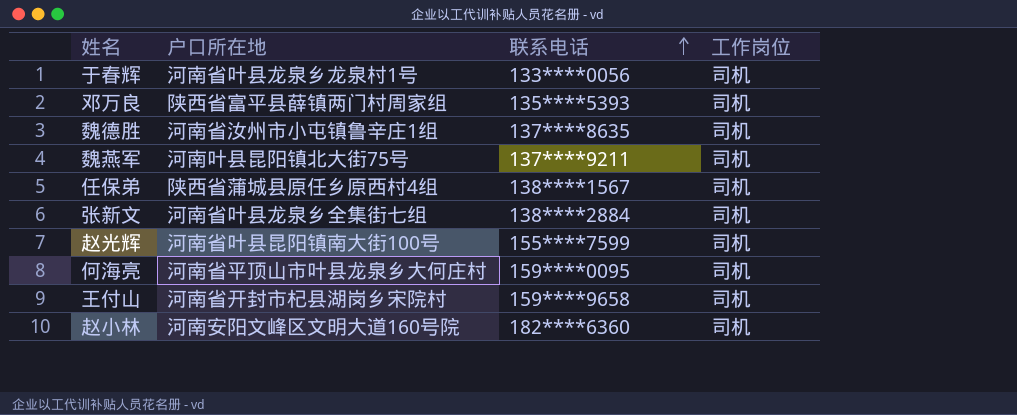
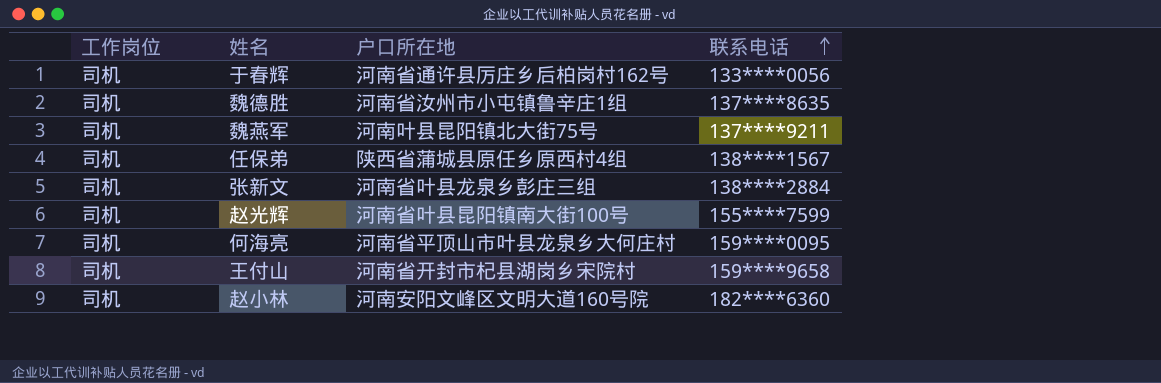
column 工作岗位 | position: 4 -> 1
row 邓万良: 陕西省富平县薛镇两门村周家组 | 135****5393 | 司机 -> none
于春辉 | 户口所在地: 河南省叶县龙泉乡龙泉村1号 -> 河南省通许县厉庄乡后柏岗村162号
张新文 | 户口所在地: 河南省叶县龙泉乡全集街七组 -> 河南省叶县龙泉乡彭庄三组

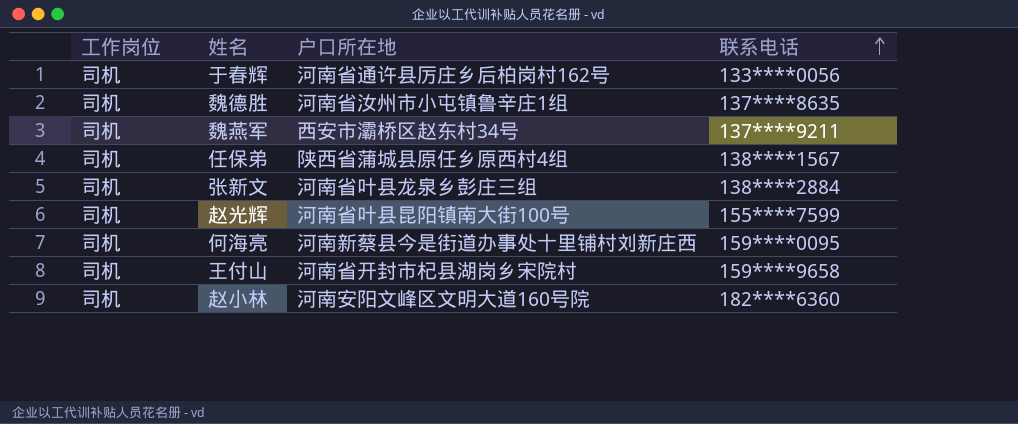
魏燕军 | 户口所在地: 河南叶县昆阳镇北大街75号 -> 西安市灞桥区赵东村34号
何海亮 | 户口所在地: 河南省平顶山市叶县龙泉乡大何庄村 -> 河南新蔡县今是街道办事处十里铺村刘新庄西

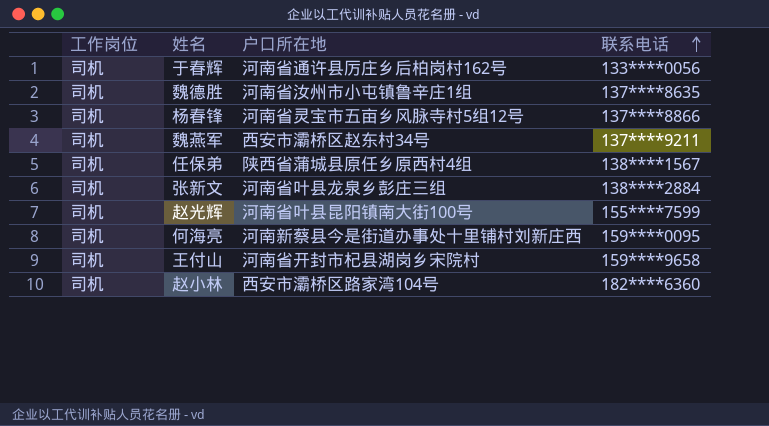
row 杨春锋: none -> 司机 | 河南省灵宝市五亩乡风脉寺村5组12号 | 137****8866
赵小林 | 户口所在地: 河南安阳文峰区文明大道160号院 -> 西安市灞桥区路家湾104号

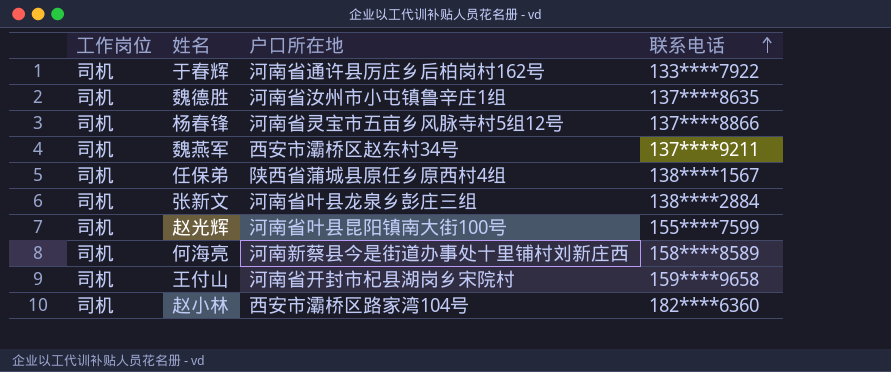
于春辉 | 联系电话: 133****0056 -> 133****7922
何海亮 | 联系电话: 159****0095 -> 158****8589

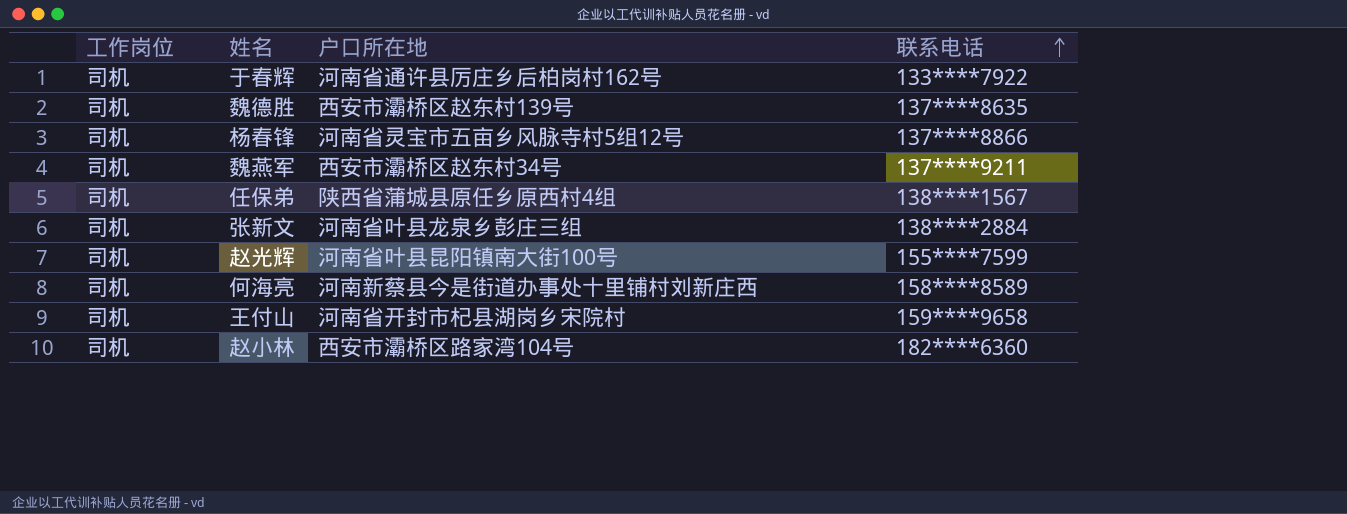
魏德胜 | 户口所在地: 河南省汝州市小屯镇鲁辛庄1组 -> 西安市灞桥区赵东村139号

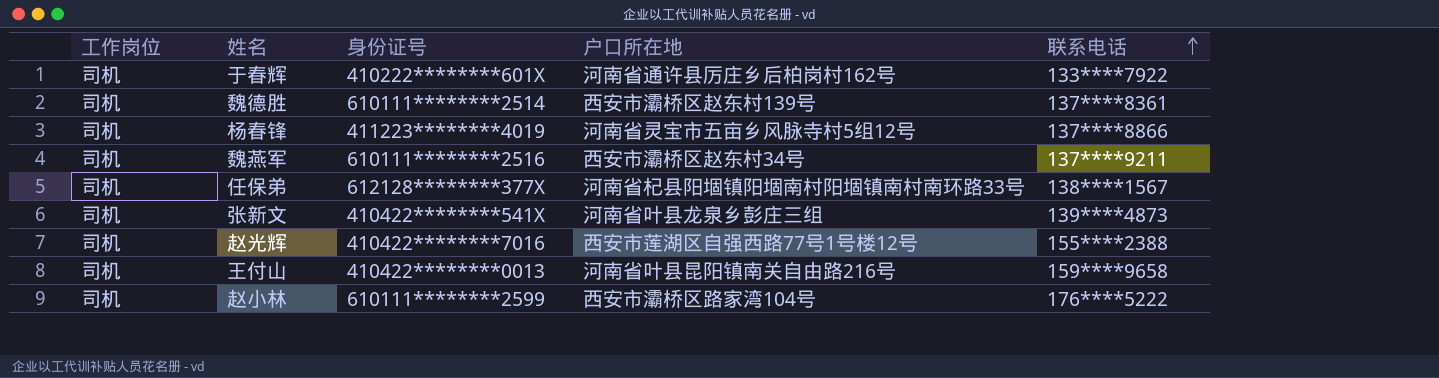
column 身份证号 | position: none -> 3
row 何海亮: 司机 | 河南新蔡县今是街道办事处十里铺村刘新庄西 | 158****8589 -> none
魏德胜 | 联系电话: 137****8635 -> 137****8361
任保弟 | 户口所在地: 陕西省蒲城县原任乡原西村4组 -> 河南省杞县阳堌镇阳堌南村阳堌镇南村南环路33号
张新文 | 联系电话: 138****2884 -> 139****4873
赵光辉 | 户口所在地: 河南省叶县昆阳镇南大街100号 -> 西安市莲湖区自强西路77号1号楼12号
赵光辉 | 联系电话: 155****7599 -> 155****2388
王付山 | 户口所在地: 河南省开封市杞县湖岗乡宋院村 -> 河南省叶县昆阳镇南关自由路216号
赵小林 | 联系电话: 182****6360 -> 176****5222

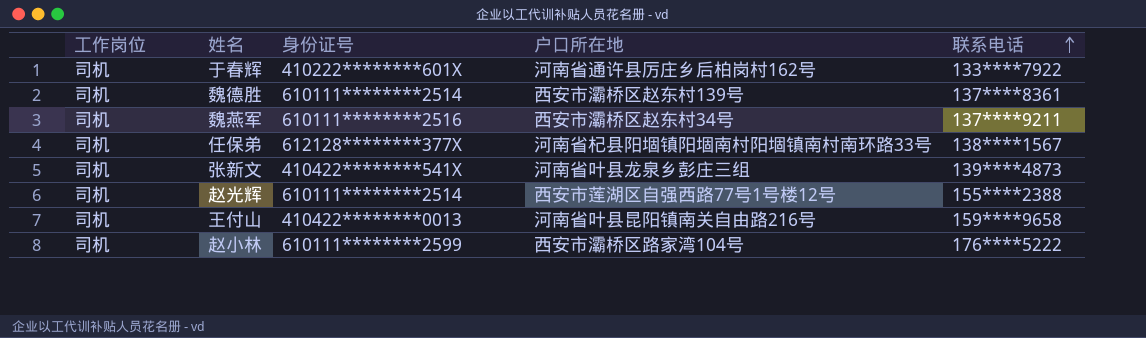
row 杨春锋: 司机 | 411223********4019 | 河南省灵宝市五亩乡风脉寺村5组12号 | 137****8866 -> none
赵光辉 | 身份证号: 410422********7016 -> 610111********2514

